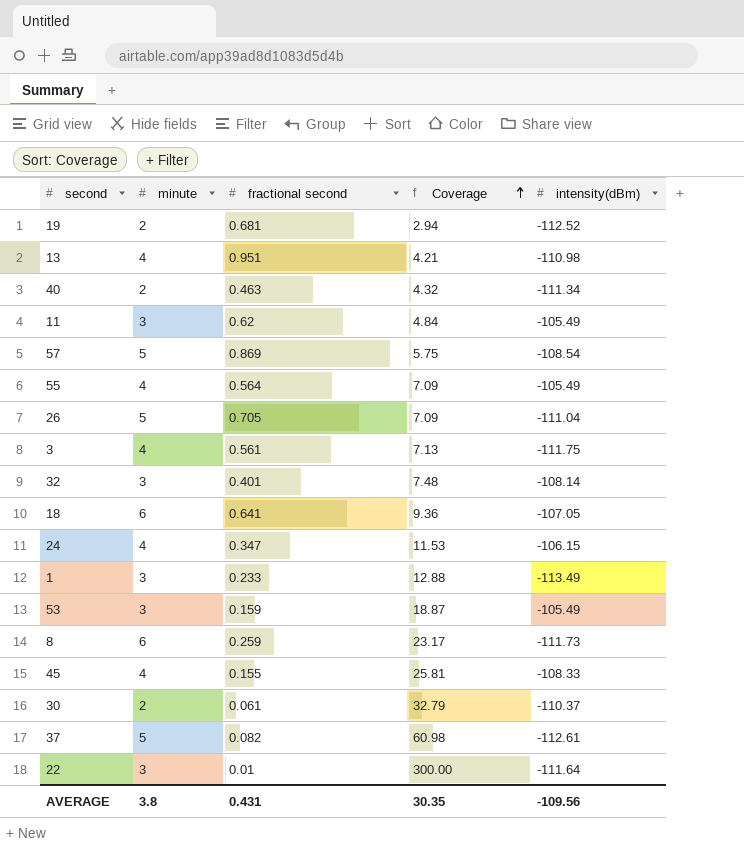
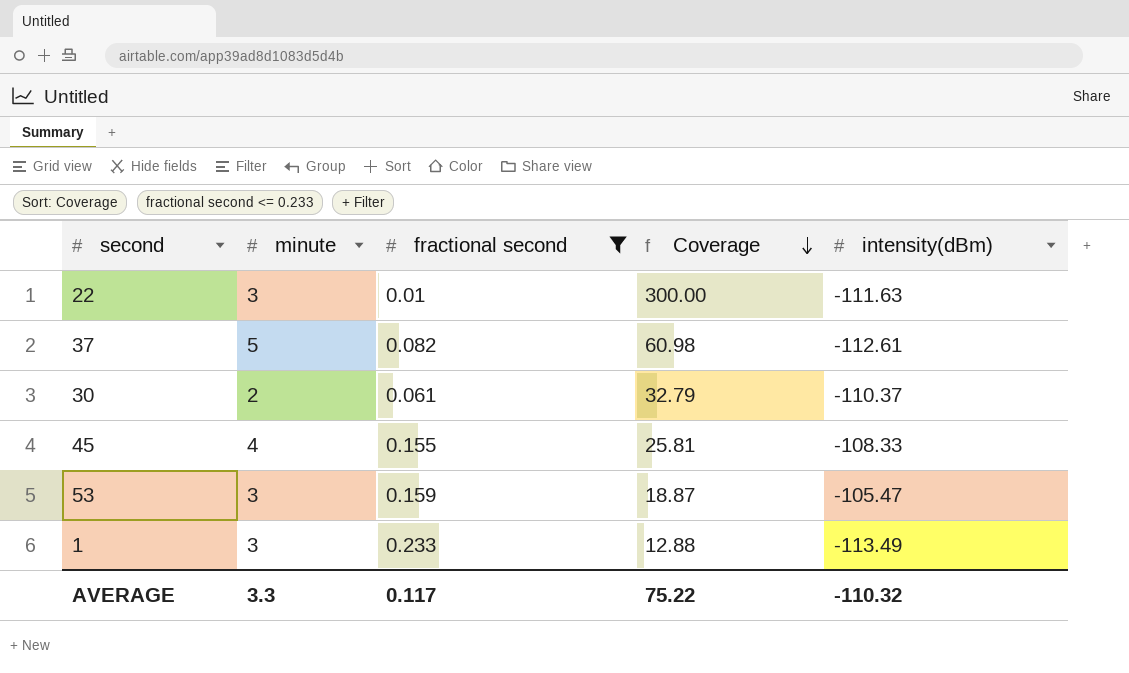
filter: none -> fractional second <= 0.233
row order: Coverage ascending -> Coverage descending
22 | intensity(dBm): -111.64 -> -111.63
53 | intensity(dBm): -105.49 -> -105.47
AVERAGE | minute: 3.8 -> 3.3
AVERAGE | fractional second: 0.431 -> 0.117
AVERAGE | Coverage: 30.35 -> 75.22
AVERAGE | intensity(dBm): -109.56 -> -110.32

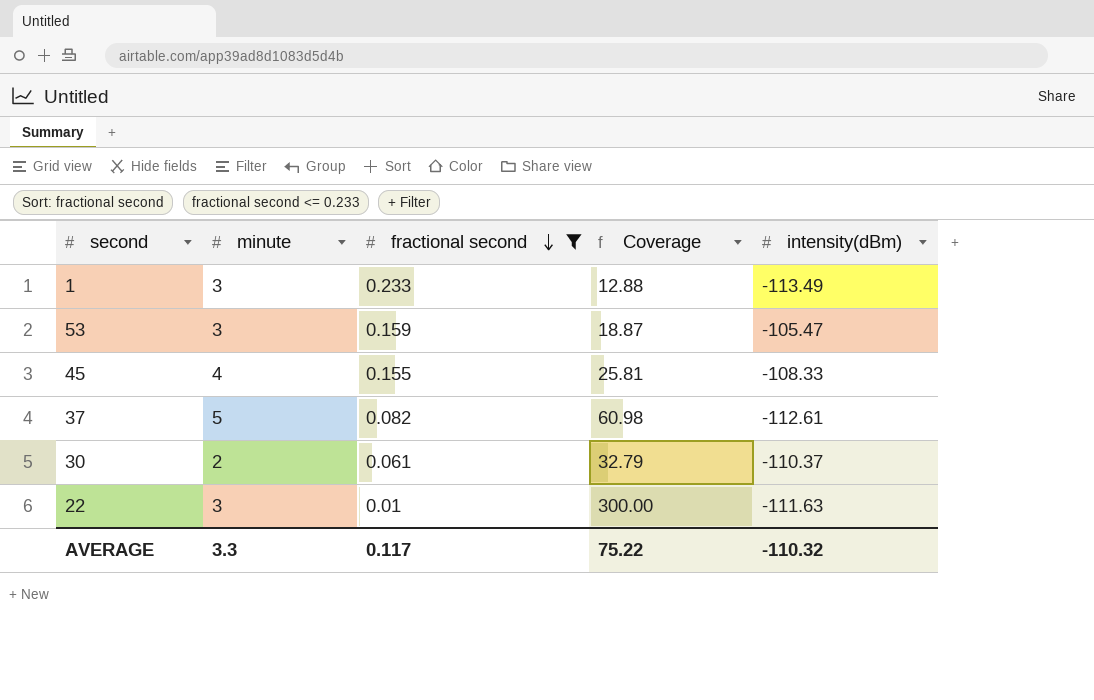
row order: Coverage descending -> fractional second descending

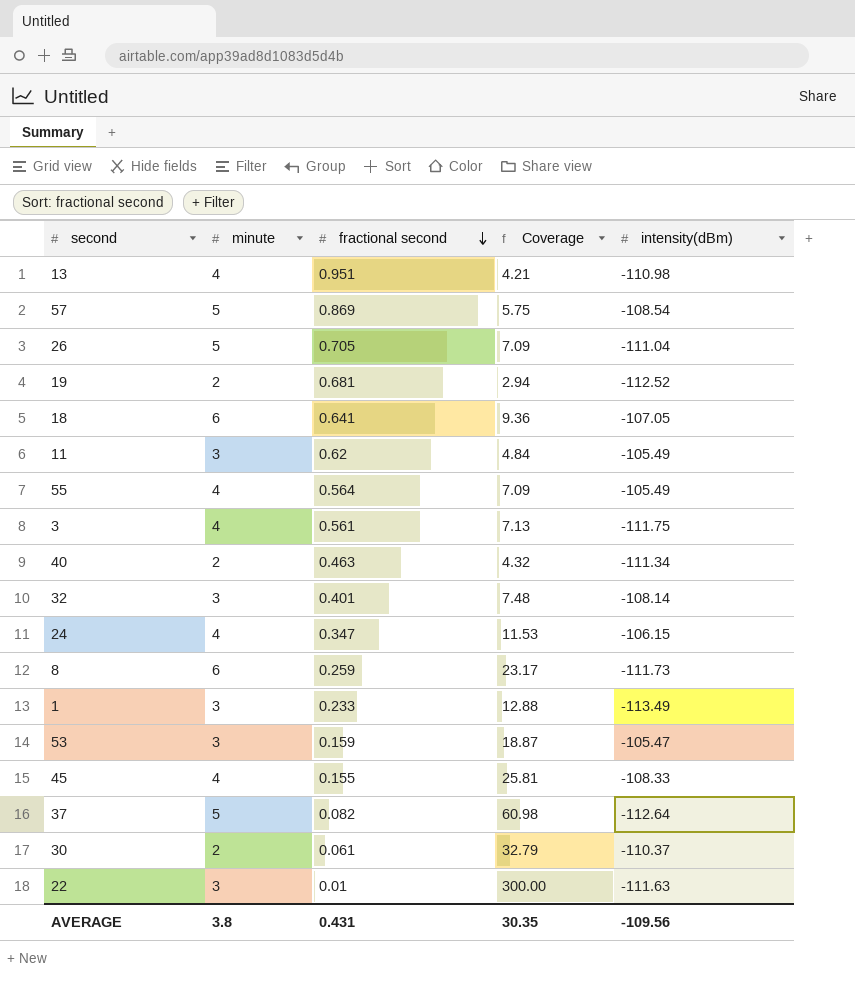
filter: fractional second <= 0.233 -> none
37 | intensity(dBm): -112.61 -> -112.64
AVERAGE | minute: 3.3 -> 3.8
AVERAGE | fractional second: 0.117 -> 0.431
AVERAGE | Coverage: 75.22 -> 30.35
AVERAGE | intensity(dBm): -110.32 -> -109.56

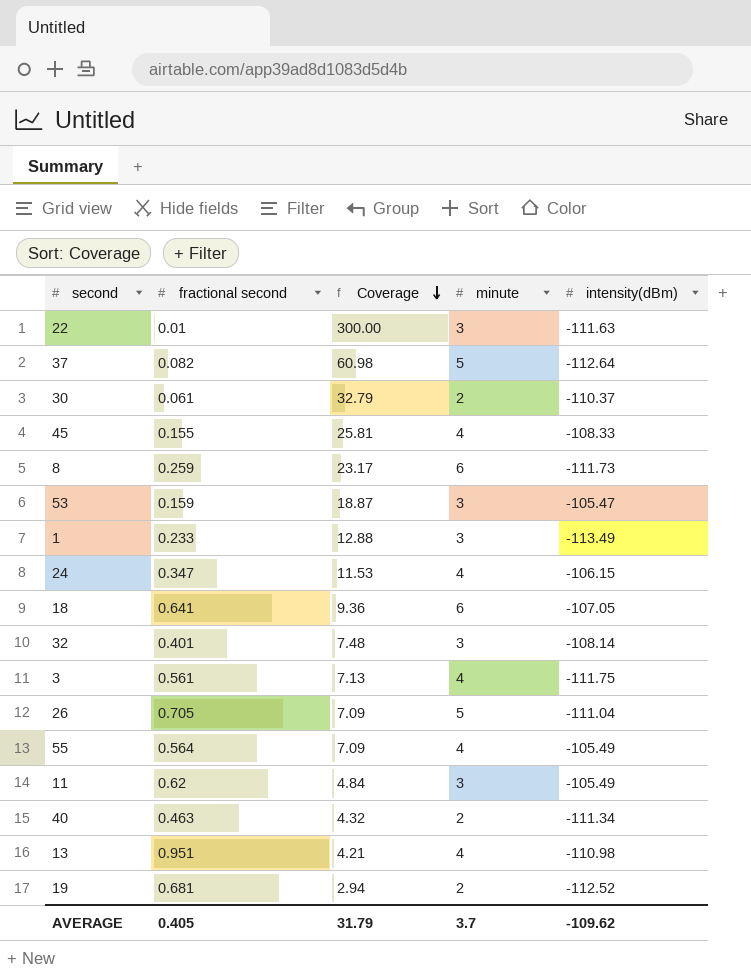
row order: fractional second descending -> Coverage descending
column minute | position: 2 -> 4
row 57: 5 | 0.869 | 5.75 | -108.54 -> none
AVERAGE | fractional second: 0.431 -> 0.405
AVERAGE | Coverage: 30.35 -> 31.79
AVERAGE | minute: 3.8 -> 3.7
AVERAGE | intensity(dBm): -109.56 -> -109.62

